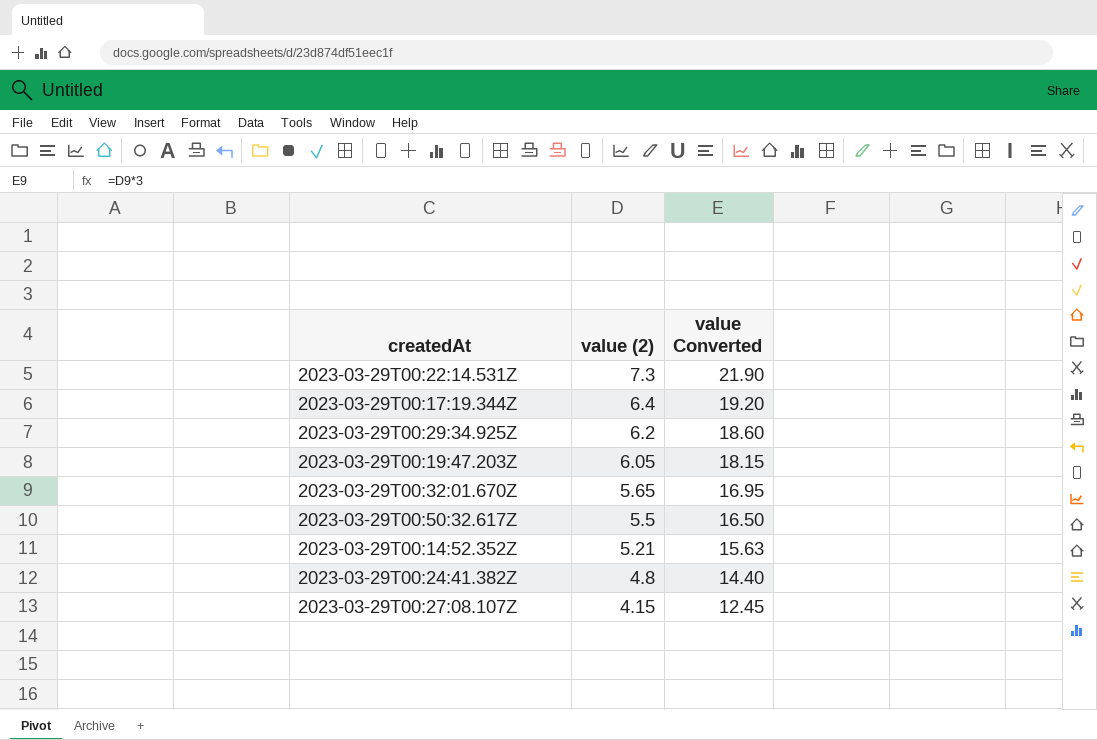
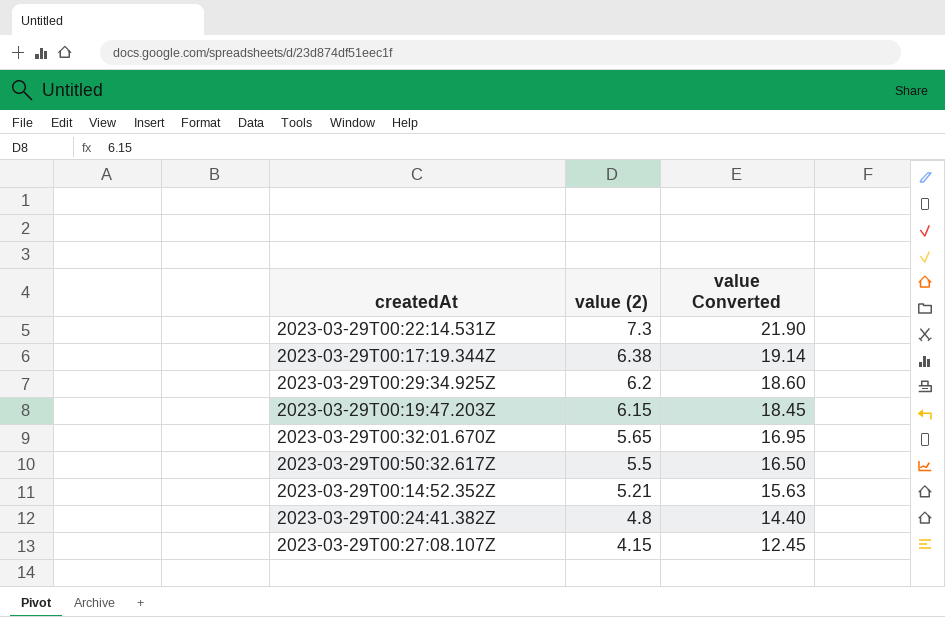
2023-03-29T00:17:19.344Z | value (2): 6.4 -> 6.38
2023-03-29T00:17:19.344Z | value Converted: 19.20 -> 19.14
2023-03-29T00:19:47.203Z | value (2): 6.05 -> 6.15
2023-03-29T00:19:47.203Z | value Converted: 18.15 -> 18.45

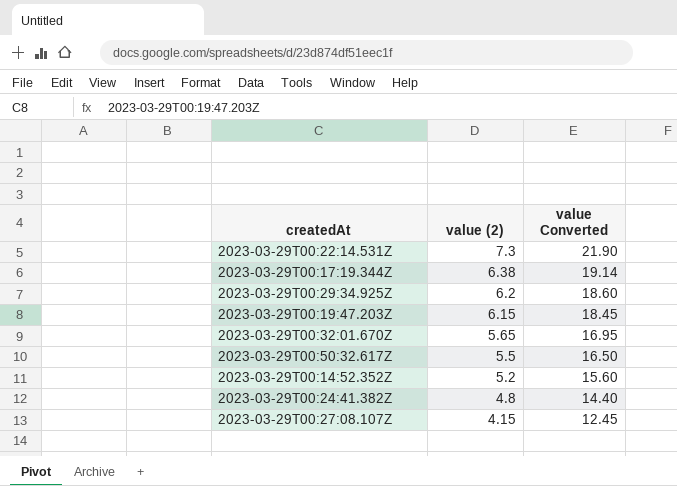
2023-03-29T00:14:52.352Z | value (2): 5.21 -> 5.2
2023-03-29T00:14:52.352Z | value Converted: 15.63 -> 15.60

